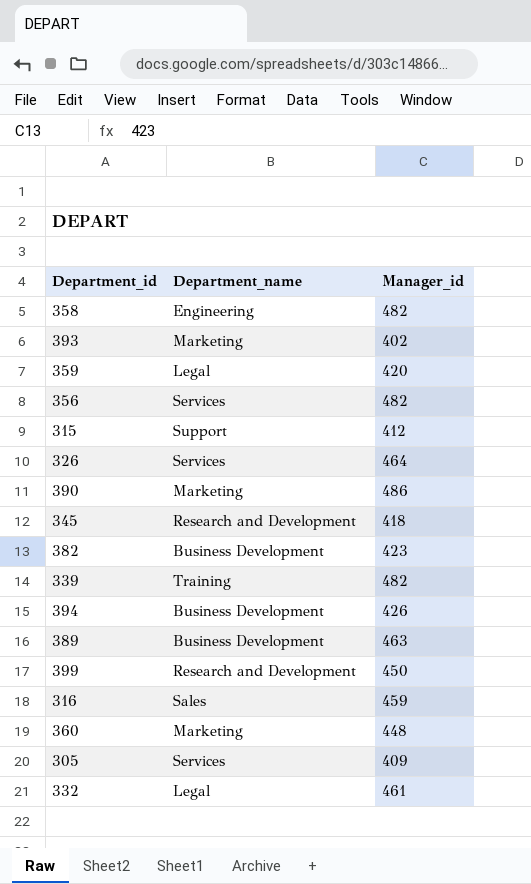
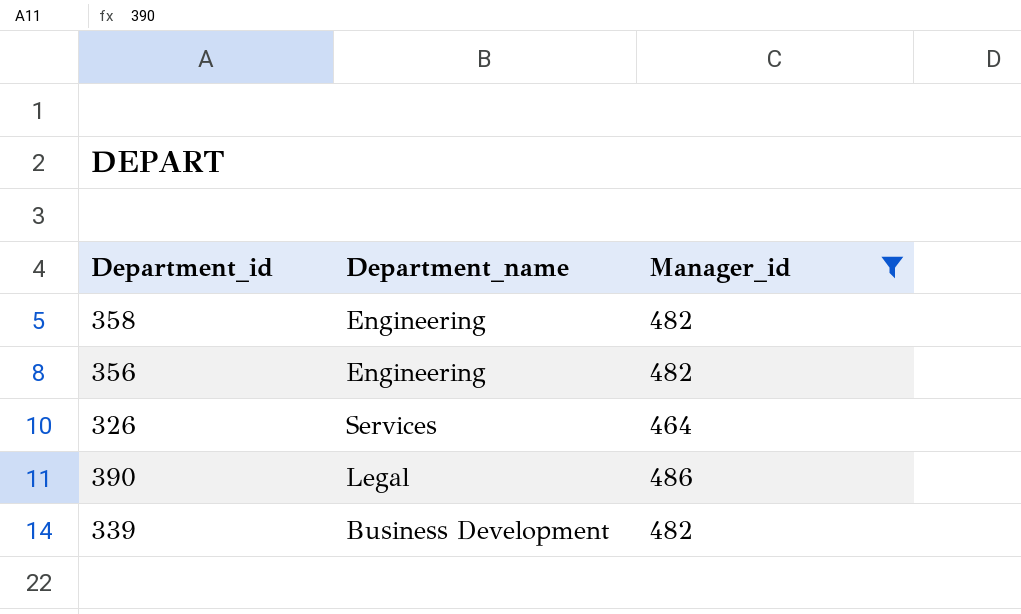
filter: none -> Manager_id >= 464
356 | Department_name: Services -> Engineering
390 | Department_name: Marketing -> Legal
339 | Department_name: Training -> Business Development

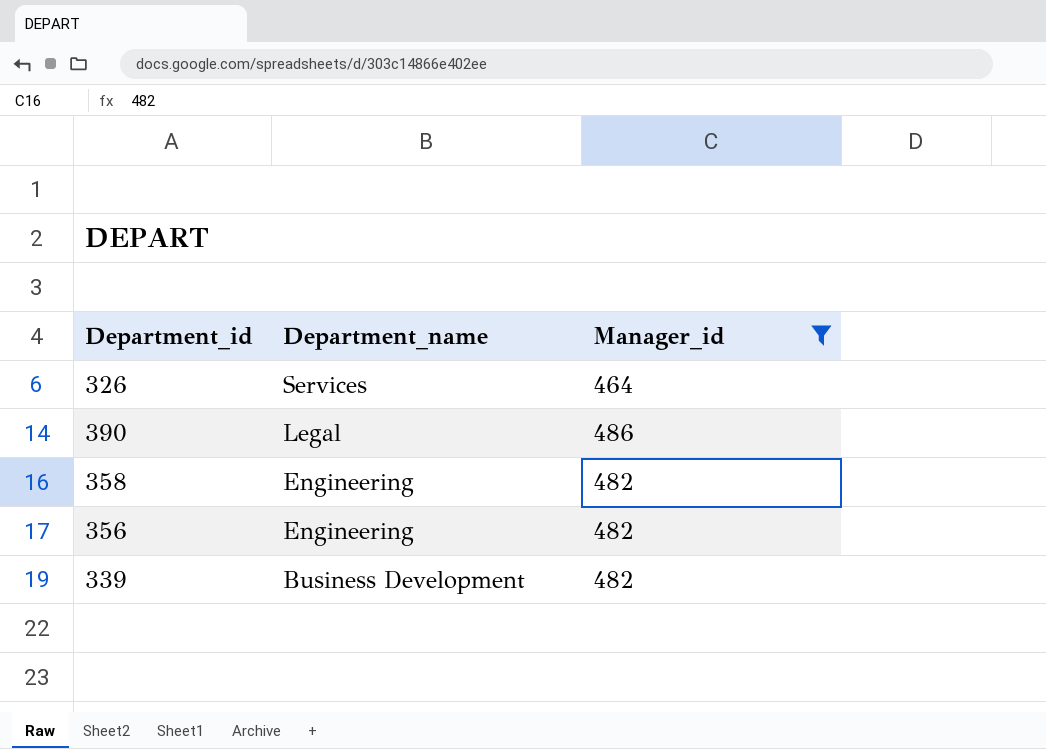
row order: none -> Department_name descending

